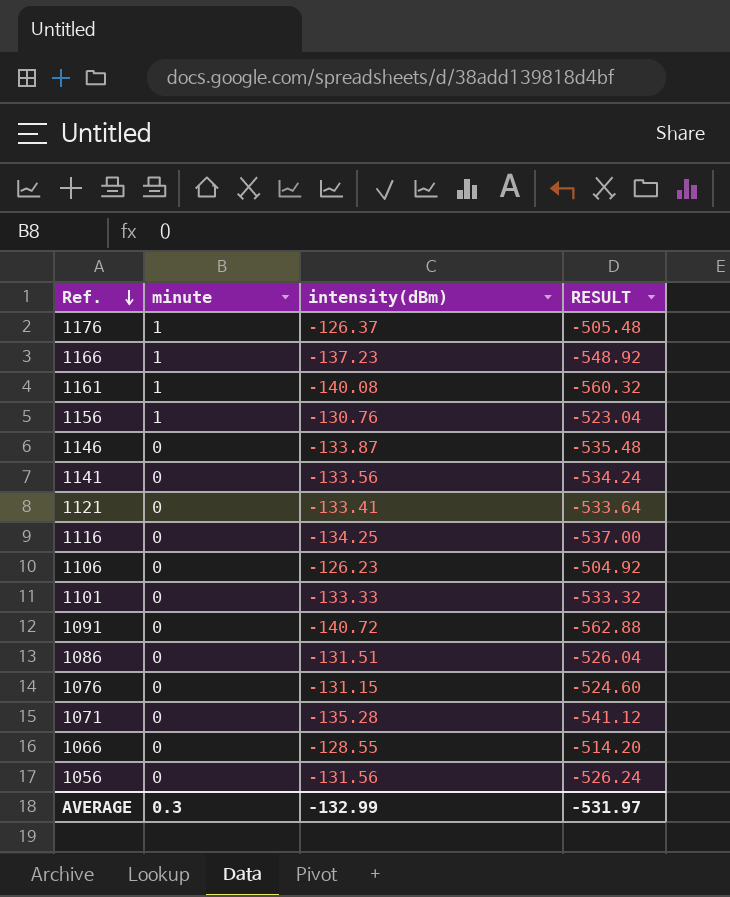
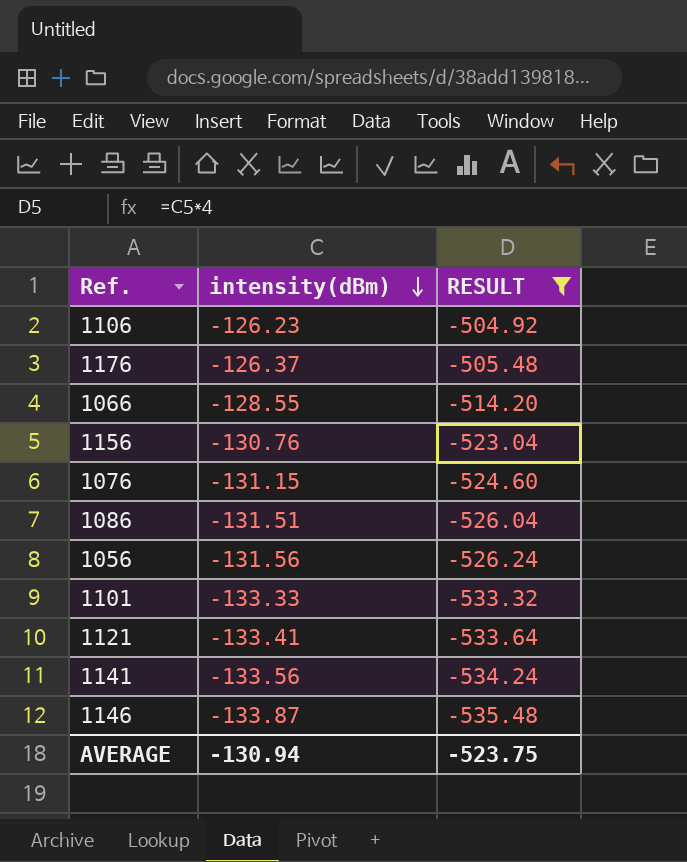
filter: none -> RESULT >= -535.48
row order: Ref. descending -> intensity(dBm) descending
column minute | position: 2 -> none
AVERAGE | intensity(dBm): -132.99 -> -130.94
AVERAGE | RESULT: -531.97 -> -523.75

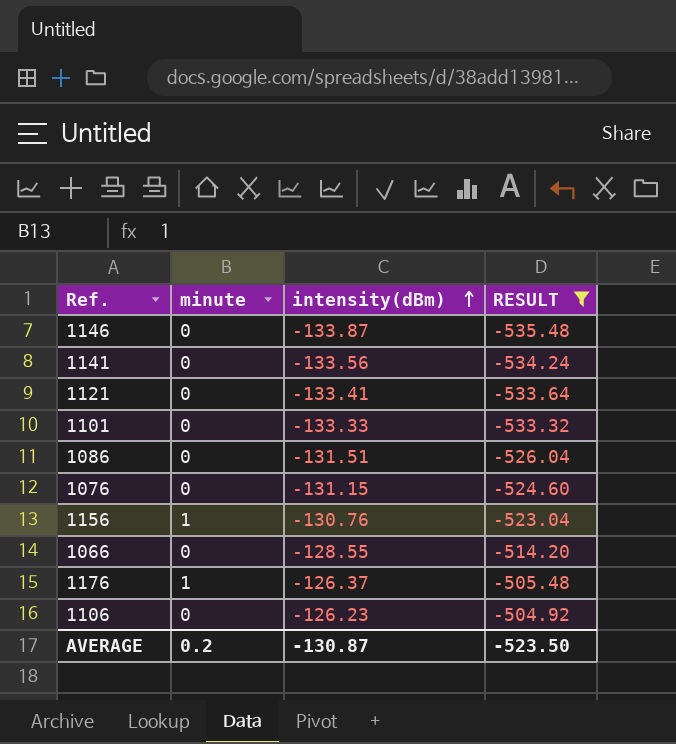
row order: intensity(dBm) descending -> intensity(dBm) ascending
column minute | position: none -> 2
row 1056: -131.56 | -526.24 -> none
AVERAGE | intensity(dBm): -130.94 -> -130.87
AVERAGE | RESULT: -523.75 -> -523.50

